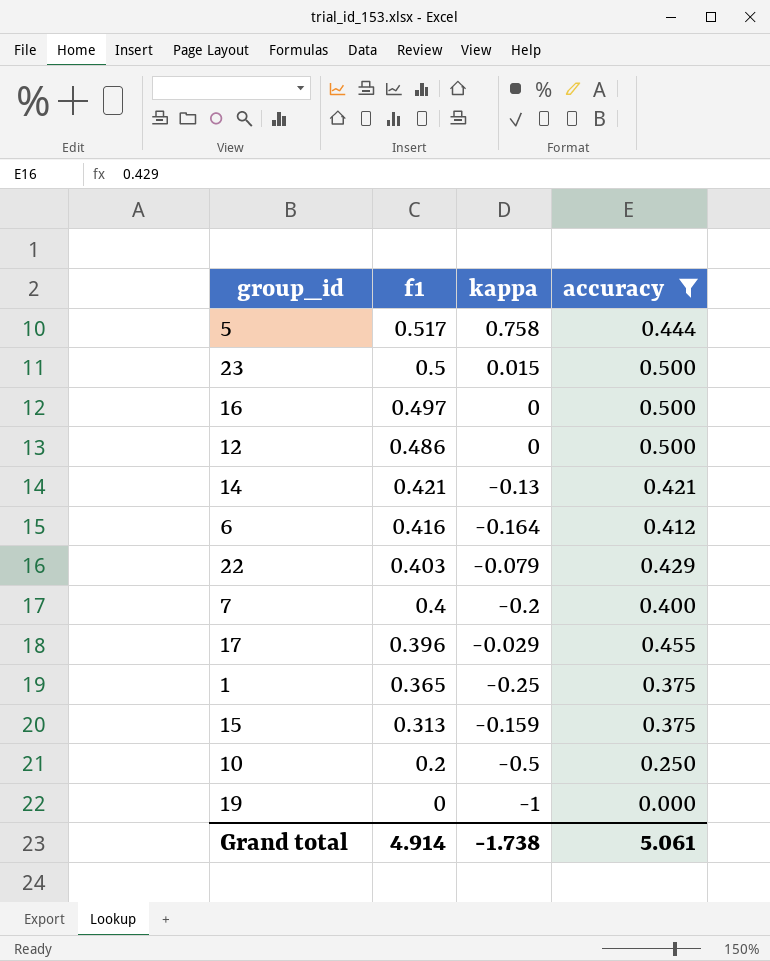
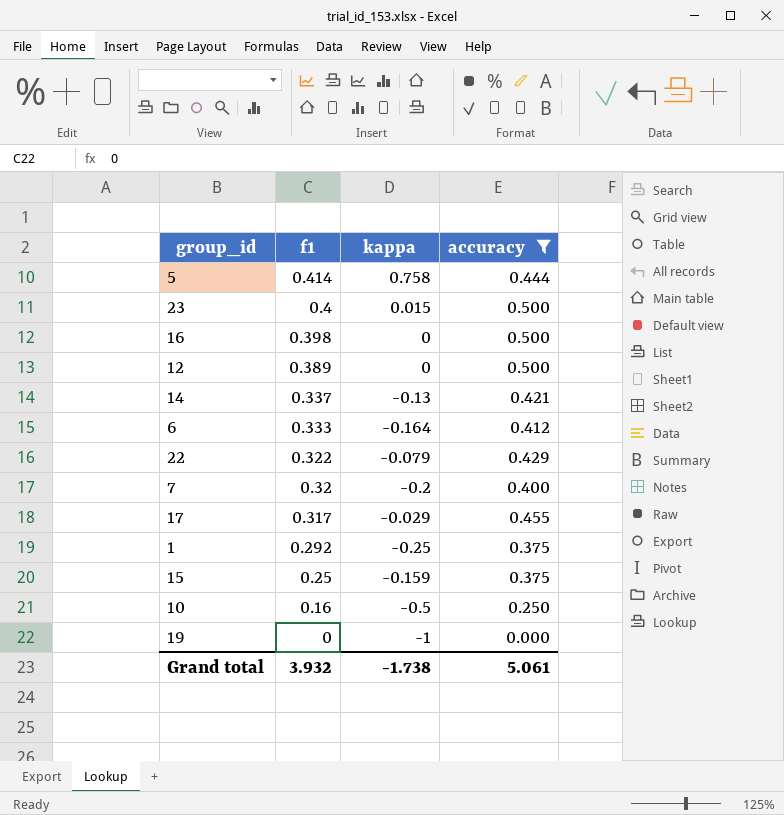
5 | f1: 0.517 -> 0.414
23 | f1: 0.5 -> 0.4
16 | f1: 0.497 -> 0.398
12 | f1: 0.486 -> 0.389
14 | f1: 0.421 -> 0.337
6 | f1: 0.416 -> 0.333
22 | f1: 0.403 -> 0.322
7 | f1: 0.4 -> 0.32
17 | f1: 0.396 -> 0.317
1 | f1: 0.365 -> 0.292
15 | f1: 0.313 -> 0.25
10 | f1: 0.2 -> 0.16
Grand total | f1: 4.914 -> 3.932

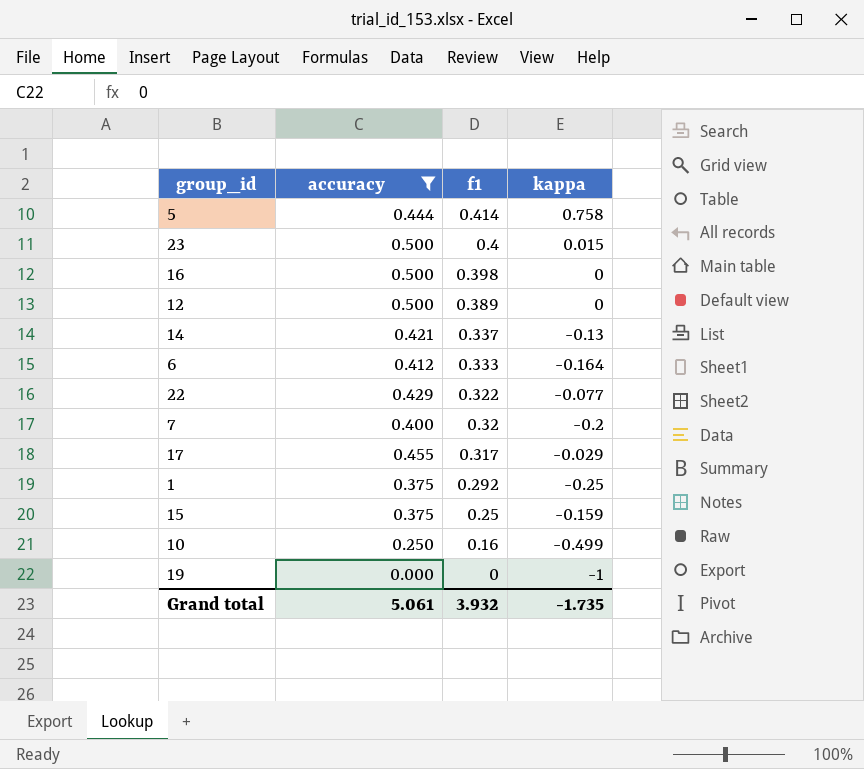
column accuracy | position: 4 -> 2
22 | kappa: -0.079 -> -0.077
10 | kappa: -0.5 -> -0.499
Grand total | kappa: -1.738 -> -1.735

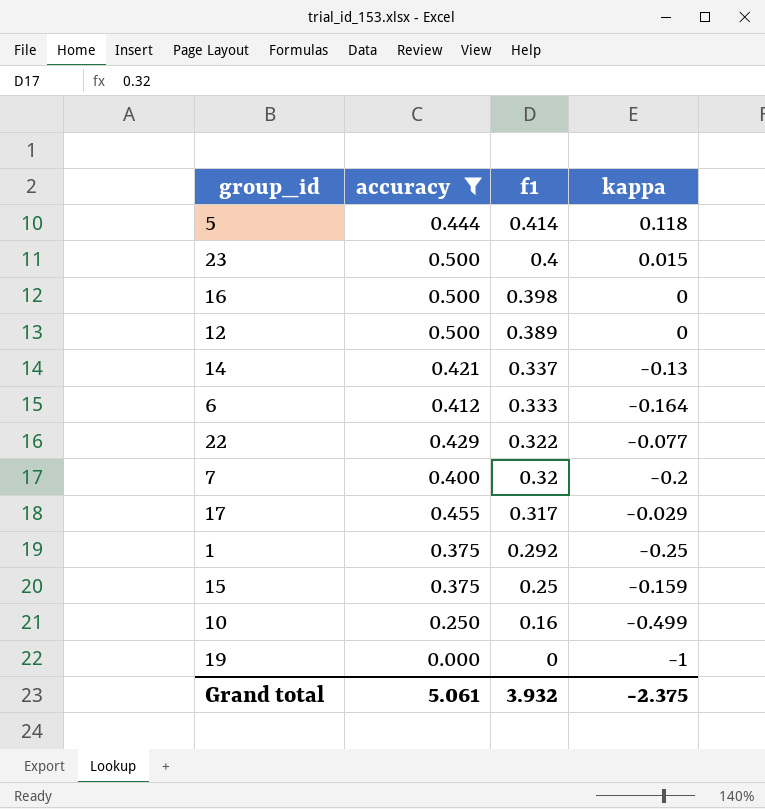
5 | kappa: 0.758 -> 0.118
Grand total | kappa: -1.735 -> -2.375

